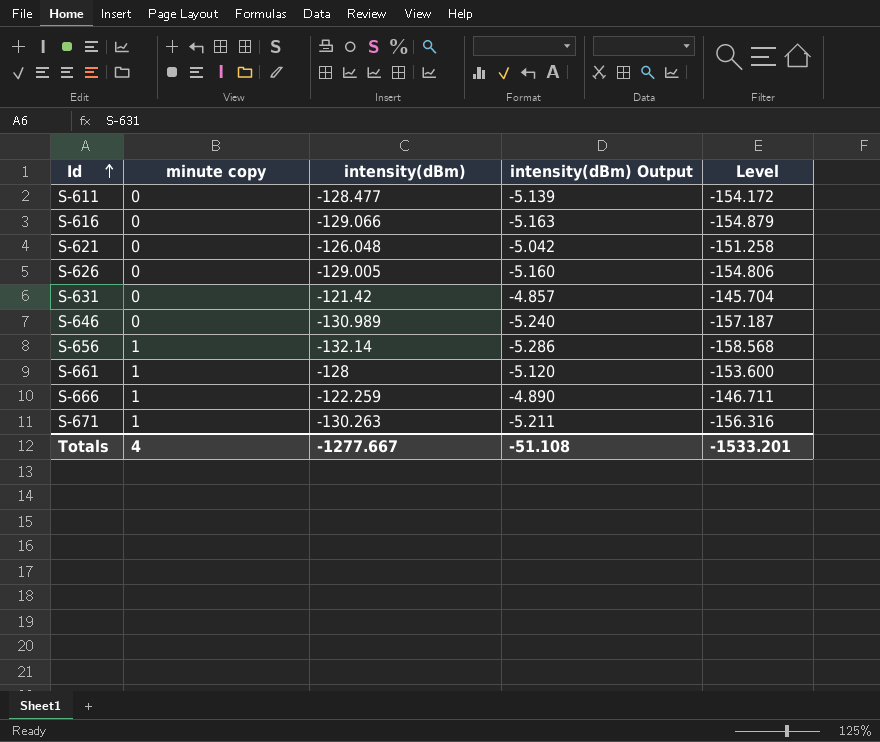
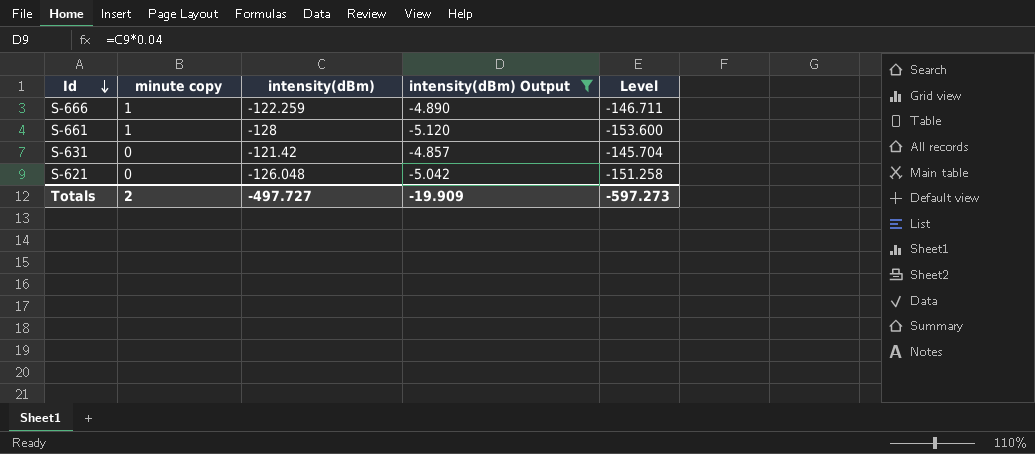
filter: none -> intensity(dBm) Output >= -5.120
row order: Id ascending -> Id descending
Totals | minute copy: 4 -> 2
Totals | intensity(dBm): -1277.667 -> -497.727
Totals | intensity(dBm) Output: -51.108 -> -19.909
Totals | Level: -1533.201 -> -597.273

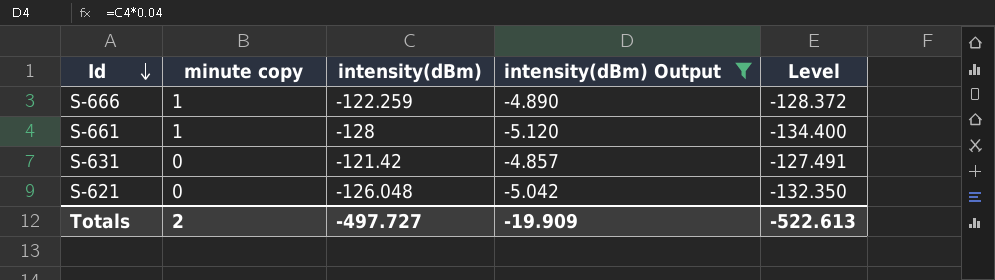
column Level | formula: [intensity(dBm)] * 1.2 -> [intensity(dBm)] * 1.05
Totals | Level: -597.273 -> -522.613

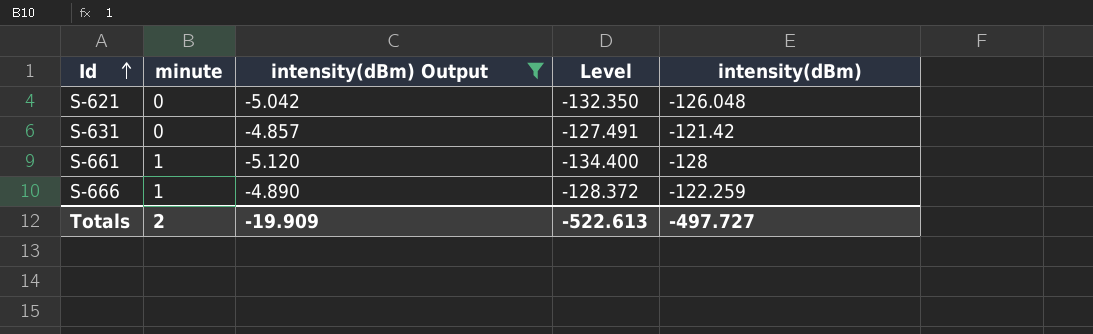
row order: Id descending -> Id ascending
column name: minute copy -> minute
column intensity(dBm) | position: 3 -> 5

